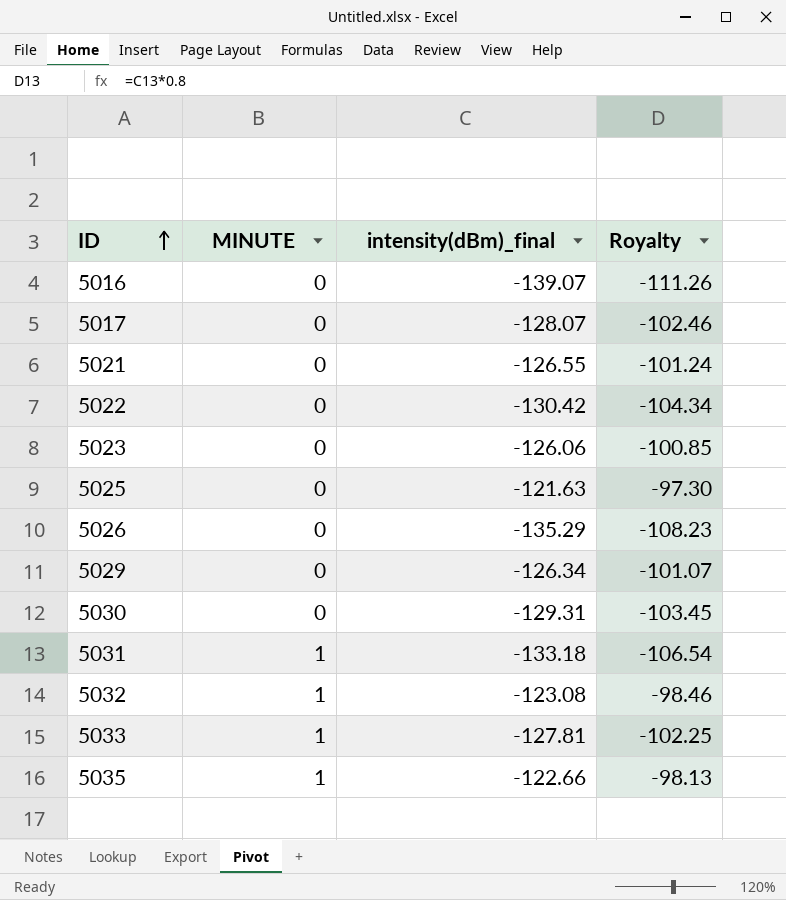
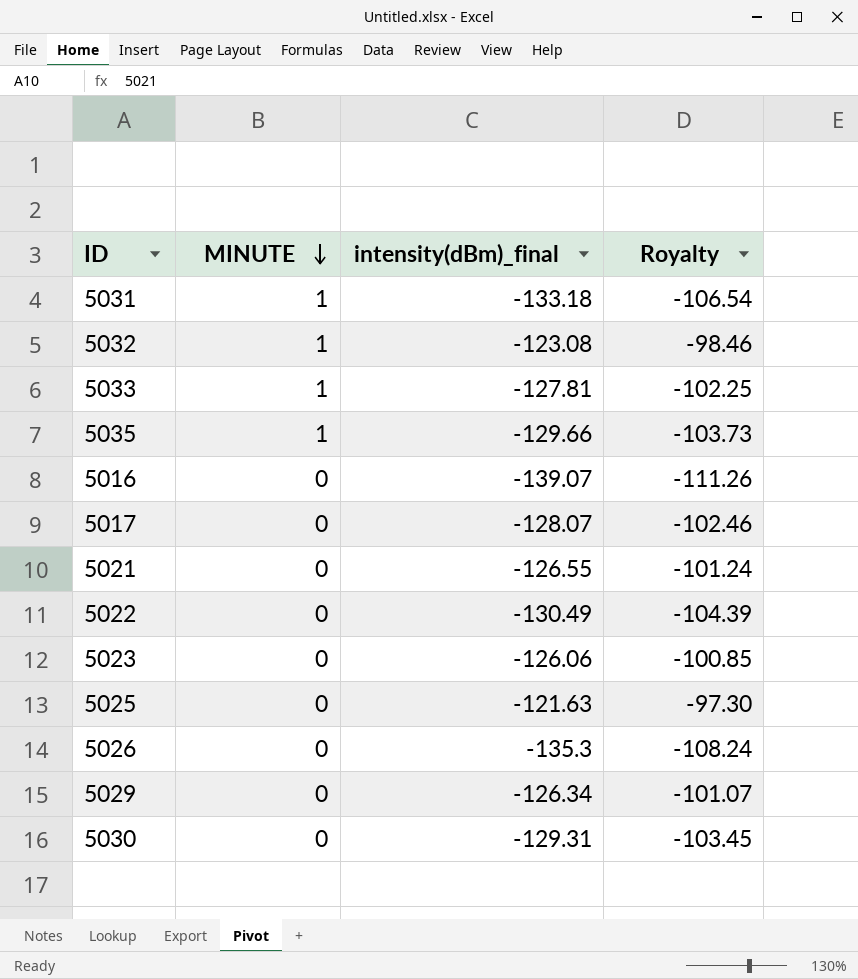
row order: ID ascending -> MINUTE descending
5035 | intensity(dBm)_final: -122.66 -> -129.66
5035 | Royalty: -98.13 -> -103.73
5022 | intensity(dBm)_final: -130.42 -> -130.49
5022 | Royalty: -104.34 -> -104.39
5026 | intensity(dBm)_final: -135.29 -> -135.3
5026 | Royalty: -108.23 -> -108.24

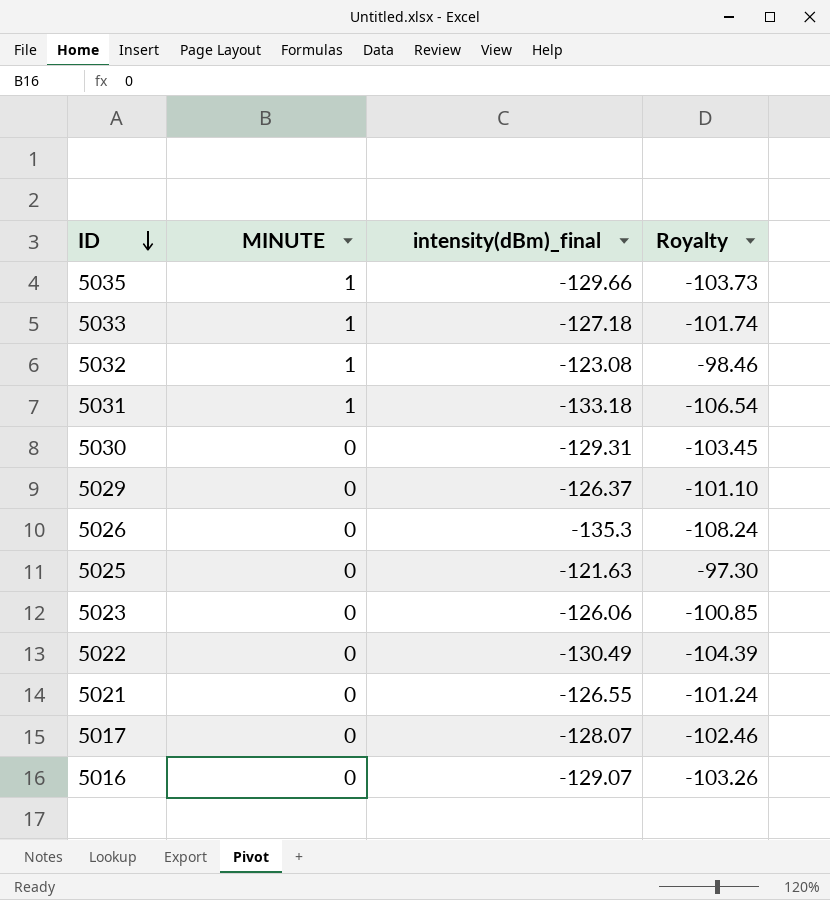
row order: MINUTE descending -> ID descending
5033 | intensity(dBm)_final: -127.81 -> -127.18
5033 | Royalty: -102.25 -> -101.74
5029 | intensity(dBm)_final: -126.34 -> -126.37
5029 | Royalty: -101.07 -> -101.10
5016 | intensity(dBm)_final: -139.07 -> -129.07
5016 | Royalty: -111.26 -> -103.26

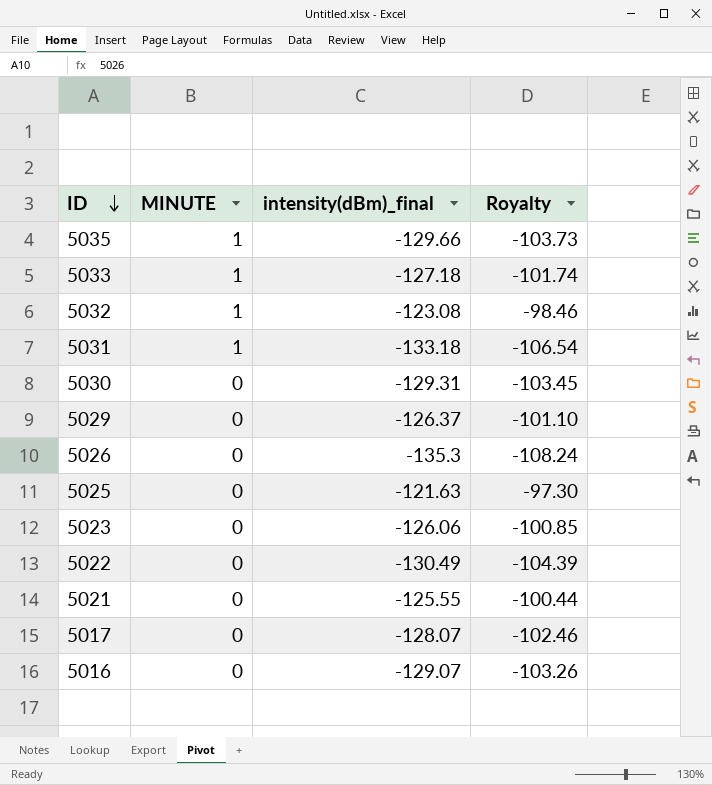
5021 | intensity(dBm)_final: -126.55 -> -125.55
5021 | Royalty: -101.24 -> -100.44

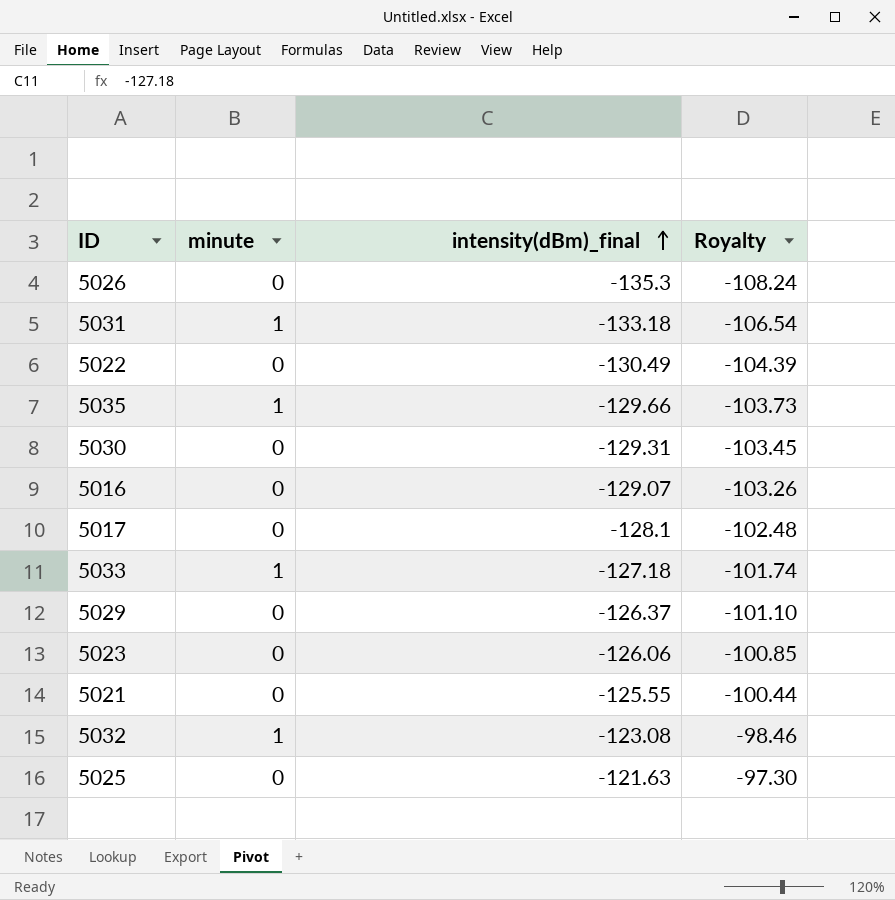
row order: ID descending -> intensity(dBm)_final ascending
column name: MINUTE -> minute
5017 | intensity(dBm)_final: -128.07 -> -128.1
5017 | Royalty: -102.46 -> -102.48

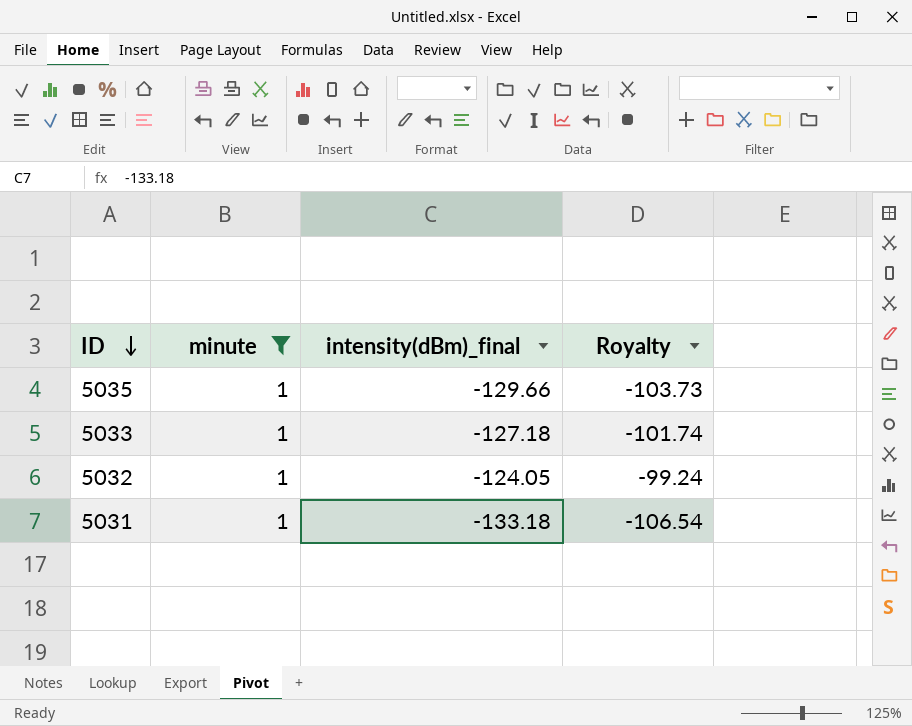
filter: none -> minute = 1
row order: intensity(dBm)_final ascending -> ID descending
5032 | intensity(dBm)_final: -123.08 -> -124.05
5032 | Royalty: -98.46 -> -99.24

